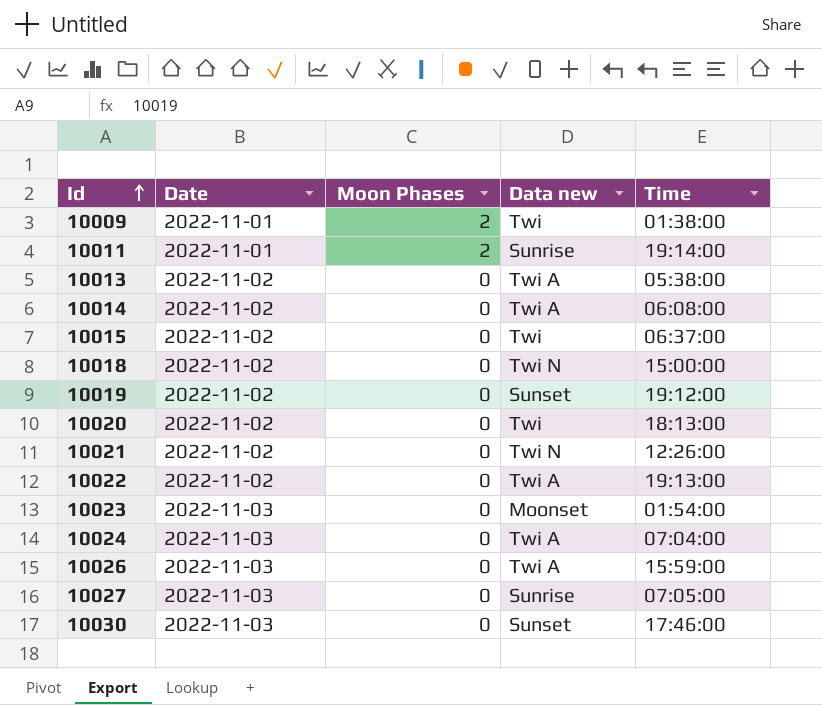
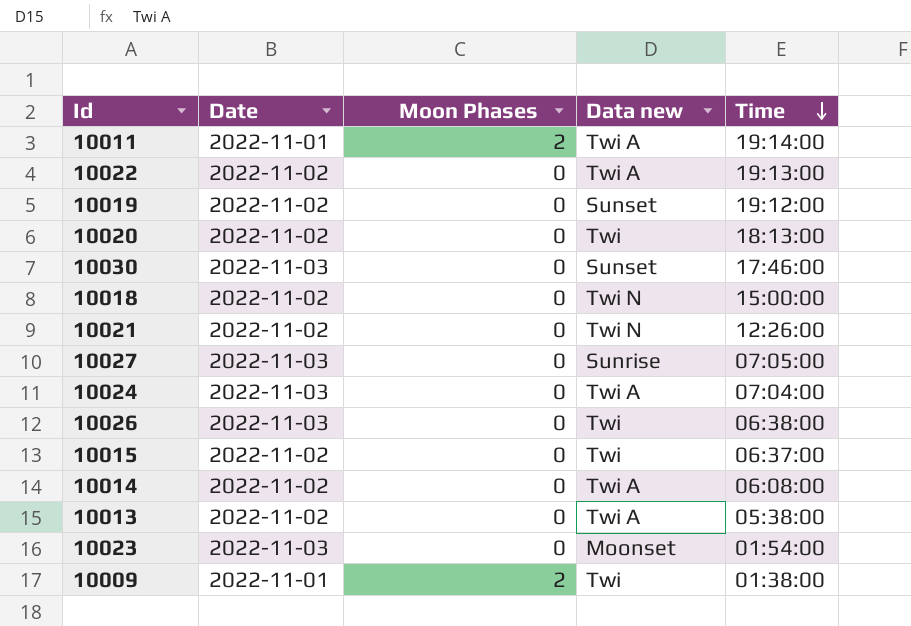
row order: Id ascending -> Time descending
10011 | Data new: Sunrise -> Twi A
10026 | Data new: Twi A -> Twi
10026 | Time: 15:59:00 -> 06:38:00

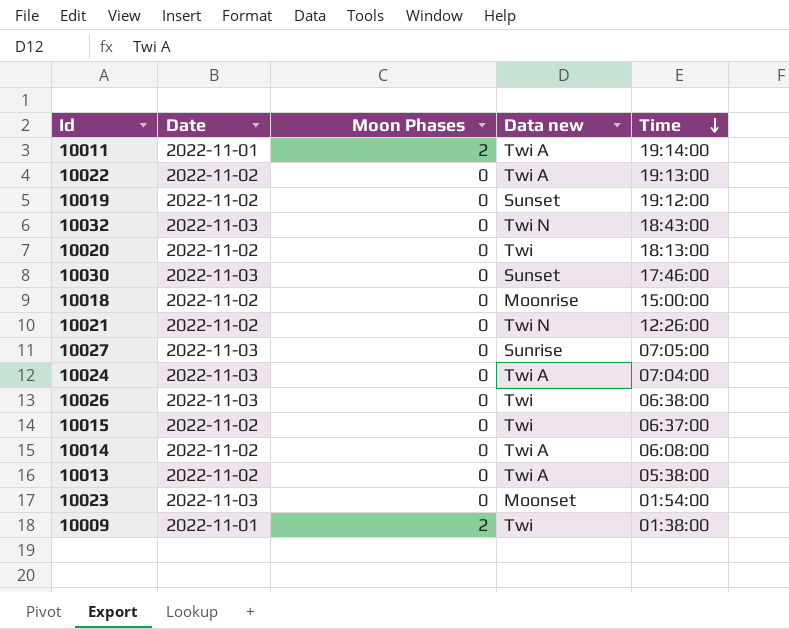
row 10032: none -> 2022-11-03 | 0 | Twi N | 18:43:00
10018 | Data new: Twi N -> Moonrise

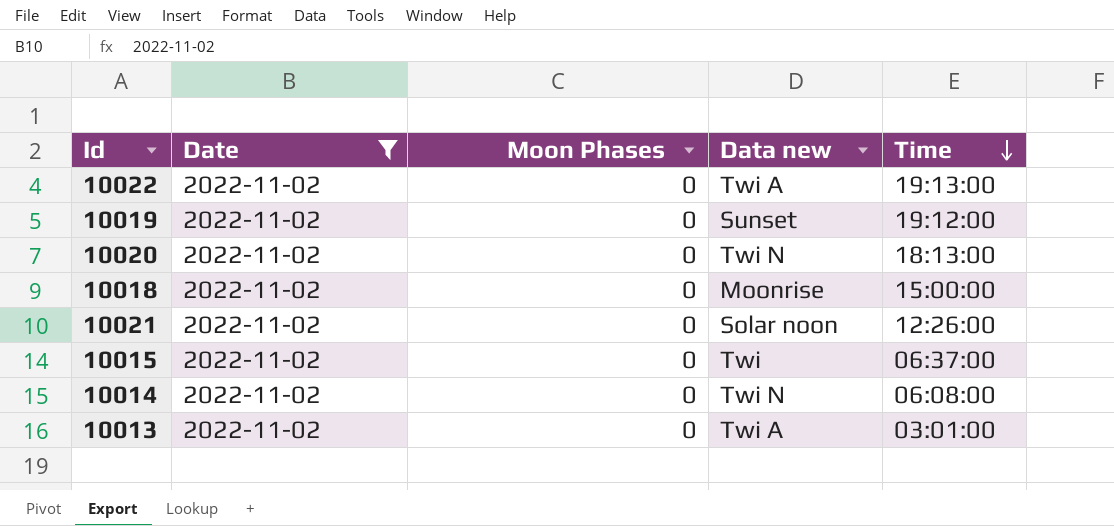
filter: none -> Date = 2022-11-02
10020 | Data new: Twi -> Twi N
10021 | Data new: Twi N -> Solar noon
10014 | Data new: Twi A -> Twi N
10013 | Time: 05:38:00 -> 03:01:00

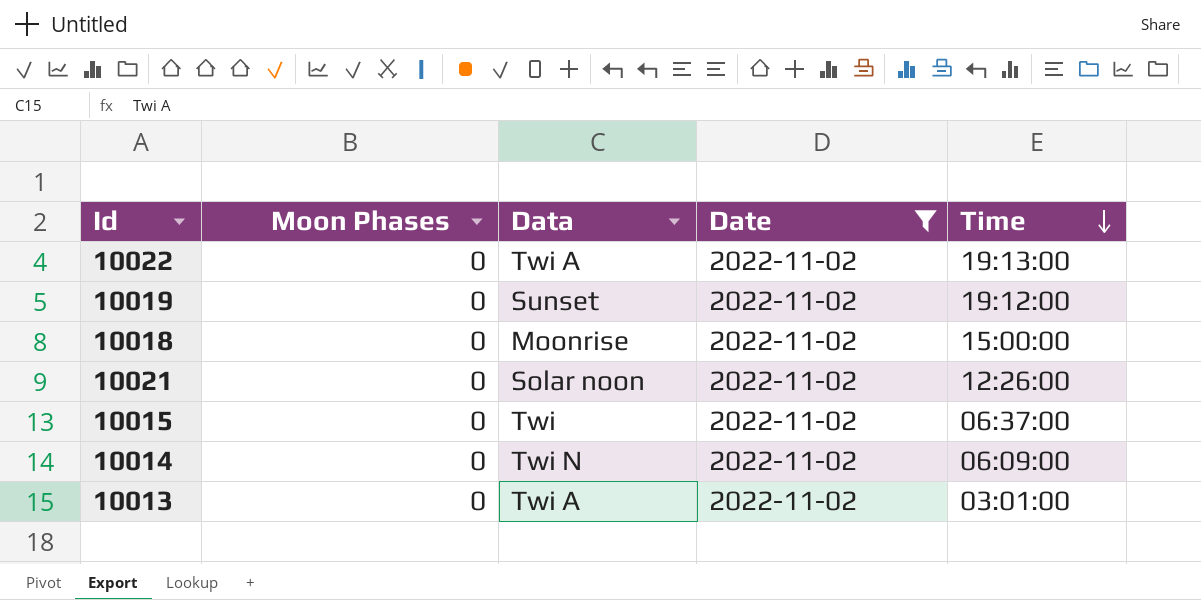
column name: Data new -> Data
column Date | position: 2 -> 4
row 10020: 2022-11-02 | 0 | Twi N | 18:13:00 -> none
10014 | Time: 06:08:00 -> 06:09:00

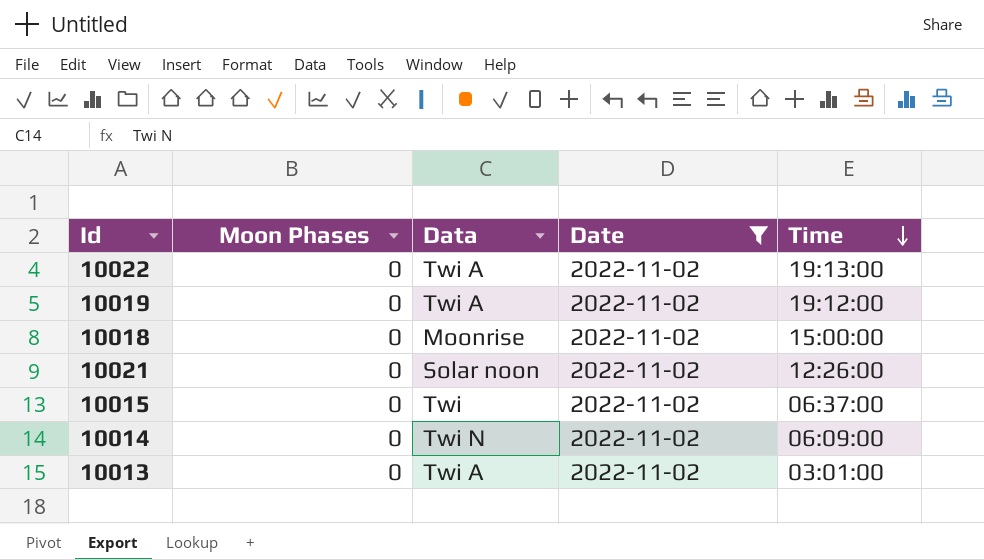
10019 | Data: Sunset -> Twi A

